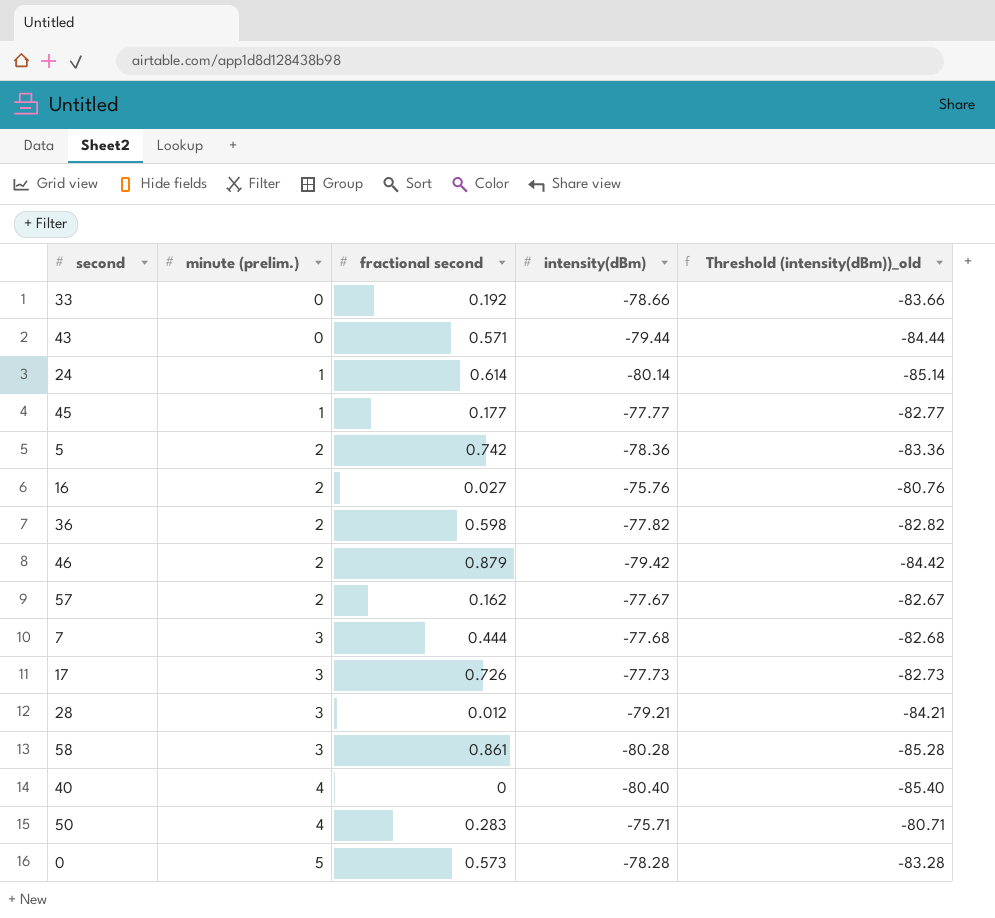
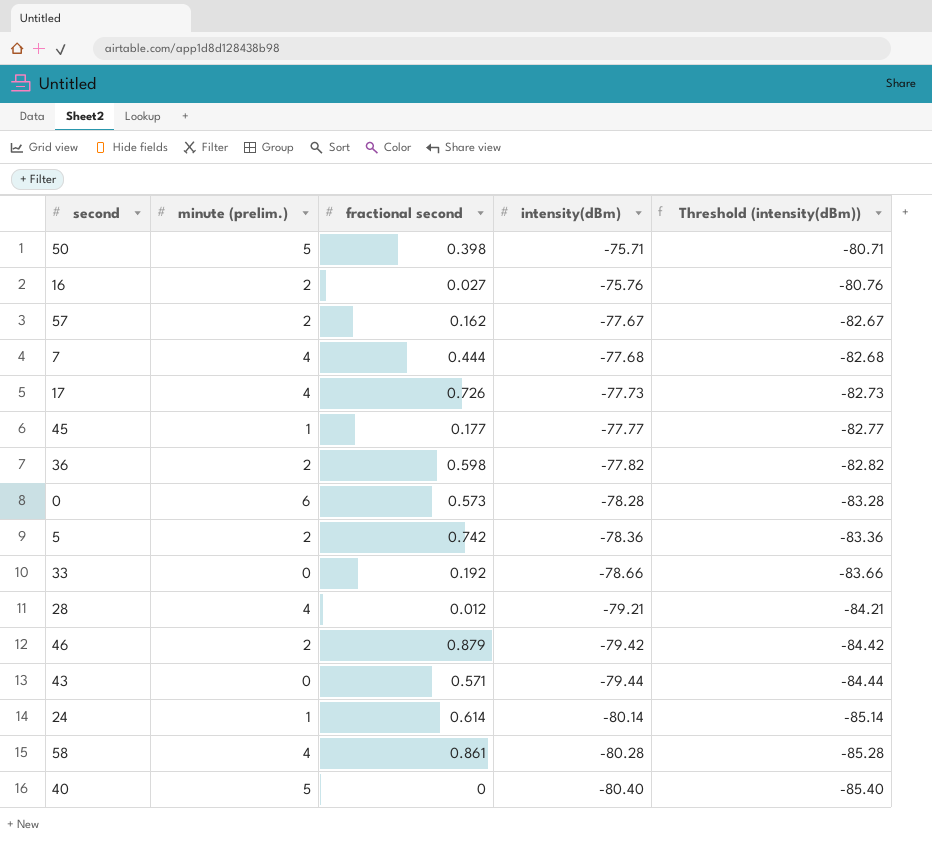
row order: minute (prelim.) ascending -> intensity(dBm) descending
column name: Threshold (intensity(dBm))_old -> Threshold (intensity(dBm))
50 | minute (prelim.): 4 -> 5
50 | fractional second: 0.283 -> 0.398
7 | minute (prelim.): 3 -> 4
17 | minute (prelim.): 3 -> 4
0 | minute (prelim.): 5 -> 6
28 | minute (prelim.): 3 -> 4
58 | minute (prelim.): 3 -> 4
40 | minute (prelim.): 4 -> 5

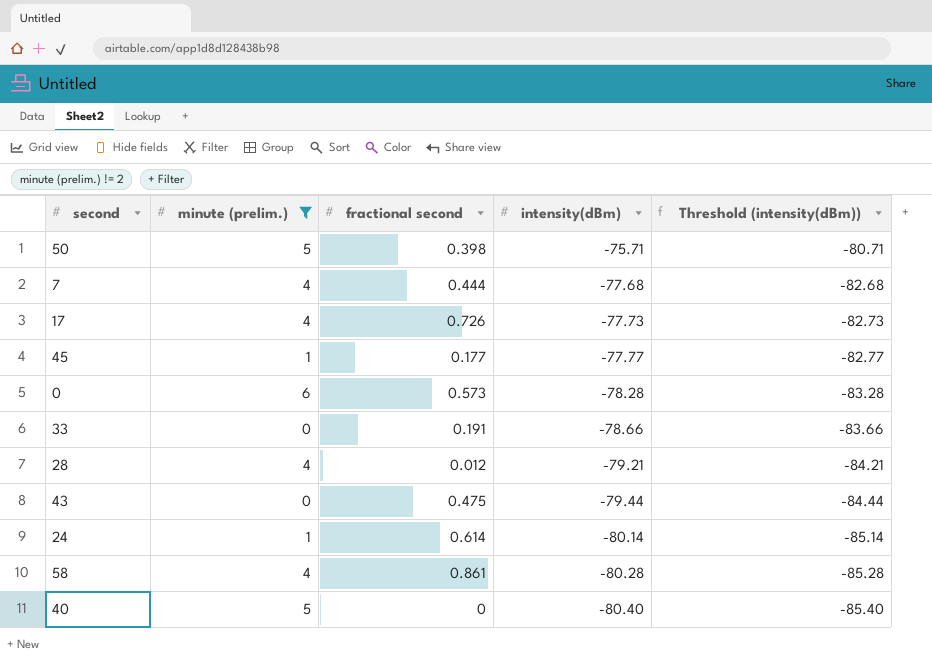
filter: none -> minute (prelim.) != 2
33 | fractional second: 0.192 -> 0.191
43 | fractional second: 0.571 -> 0.475

